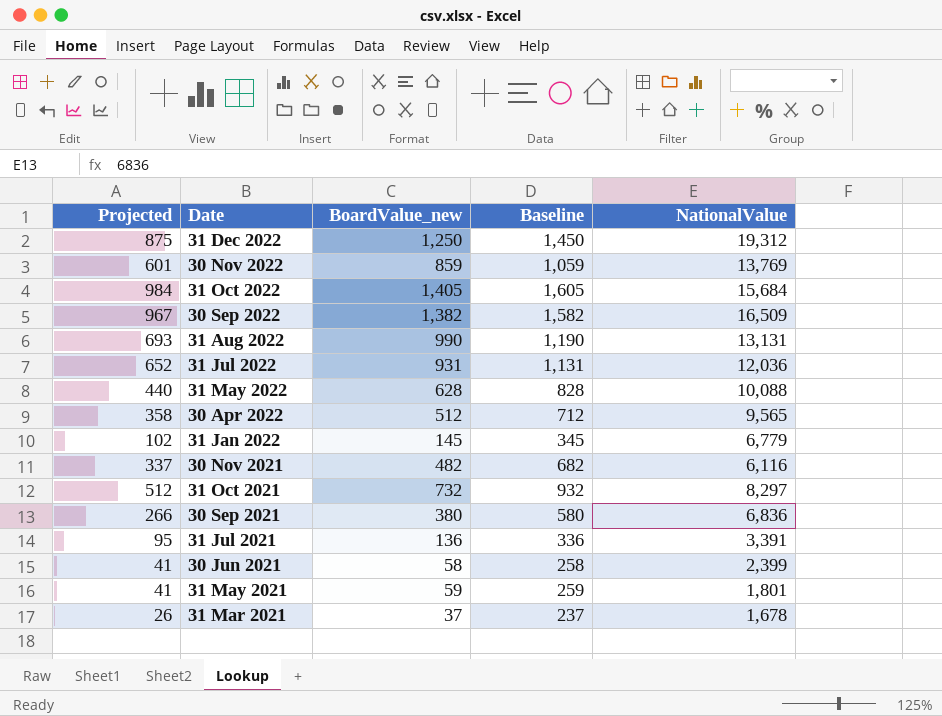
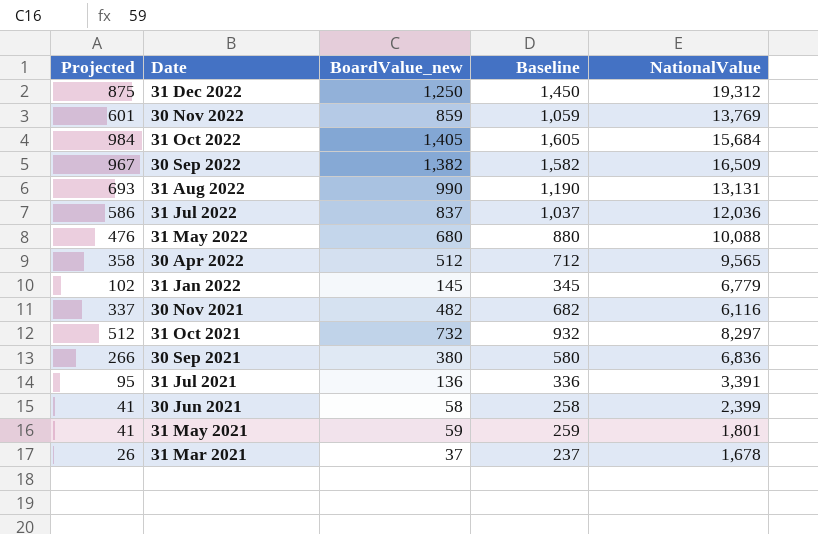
31 Jul 2022 | Projected: 652 -> 586
31 Jul 2022 | BoardValue_new: 931 -> 837
31 Jul 2022 | Baseline: 1,131 -> 1,037
31 May 2022 | Projected: 440 -> 476
31 May 2022 | BoardValue_new: 628 -> 680
31 May 2022 | Baseline: 828 -> 880

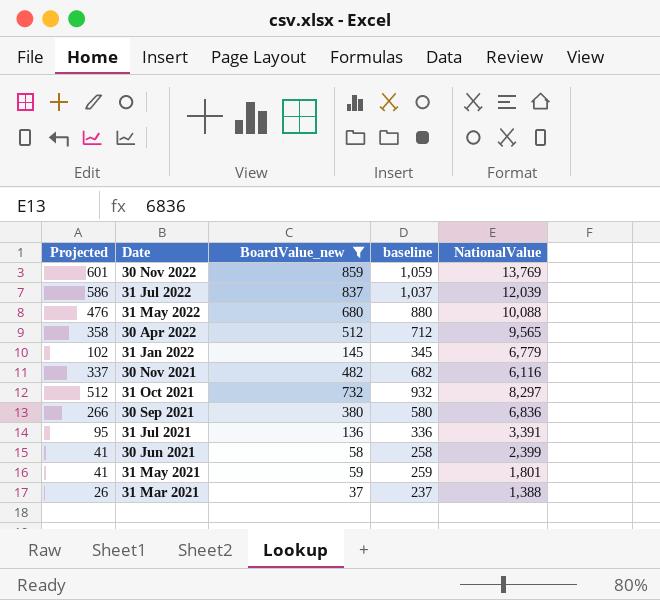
filter: none -> BoardValue_new <= 859
column name: Baseline -> baseline
31 Jul 2022 | NationalValue: 12,036 -> 12,039
31 Mar 2021 | NationalValue: 1,678 -> 1,388

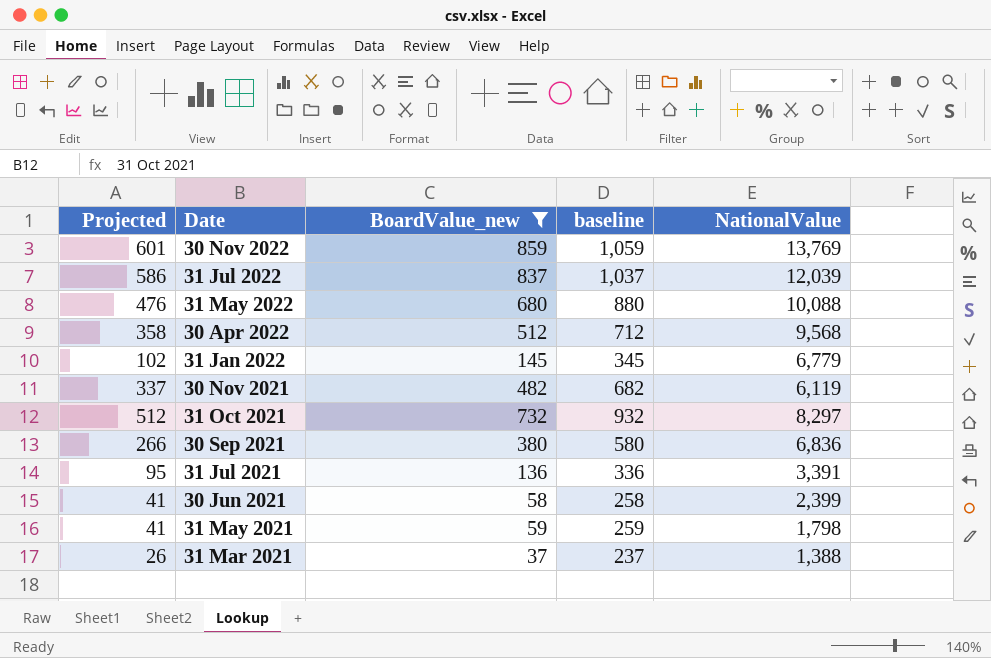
30 Apr 2022 | NationalValue: 9,565 -> 9,568
30 Nov 2021 | NationalValue: 6,116 -> 6,119
31 May 2021 | NationalValue: 1,801 -> 1,798

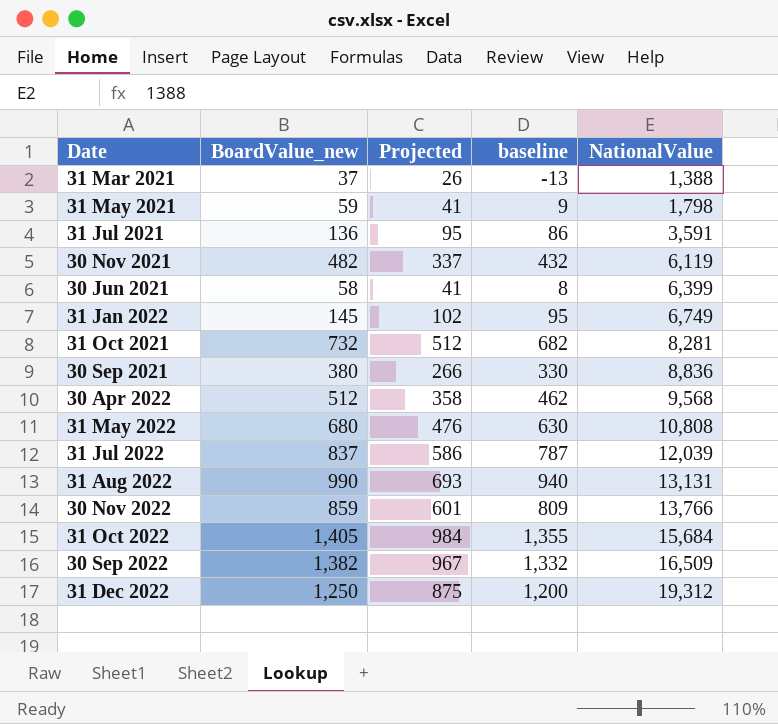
filter: BoardValue_new <= 859 -> none
row order: Date descending -> NationalValue ascending
column Projected | position: 1 -> 3
column baseline | formula: [BoardValue_new] + 200 -> [BoardValue_new] - 50
31 Jul 2021 | NationalValue: 3,391 -> 3,591
30 Jun 2021 | NationalValue: 2,399 -> 6,399
31 Jan 2022 | NationalValue: 6,779 -> 6,749
31 Oct 2021 | NationalValue: 8,297 -> 8,281
30 Sep 2021 | NationalValue: 6,836 -> 8,836
31 May 2022 | NationalValue: 10,088 -> 10,808
30 Nov 2022 | NationalValue: 13,769 -> 13,766

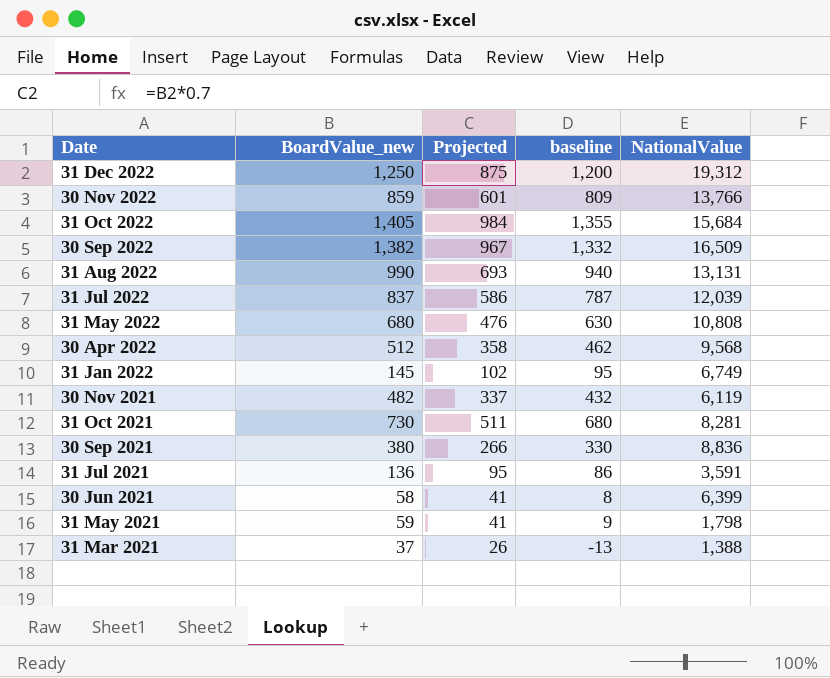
row order: NationalValue ascending -> Date descending
31 Oct 2021 | BoardValue_new: 732 -> 730
31 Oct 2021 | Projected: 512 -> 511
31 Oct 2021 | baseline: 682 -> 680

